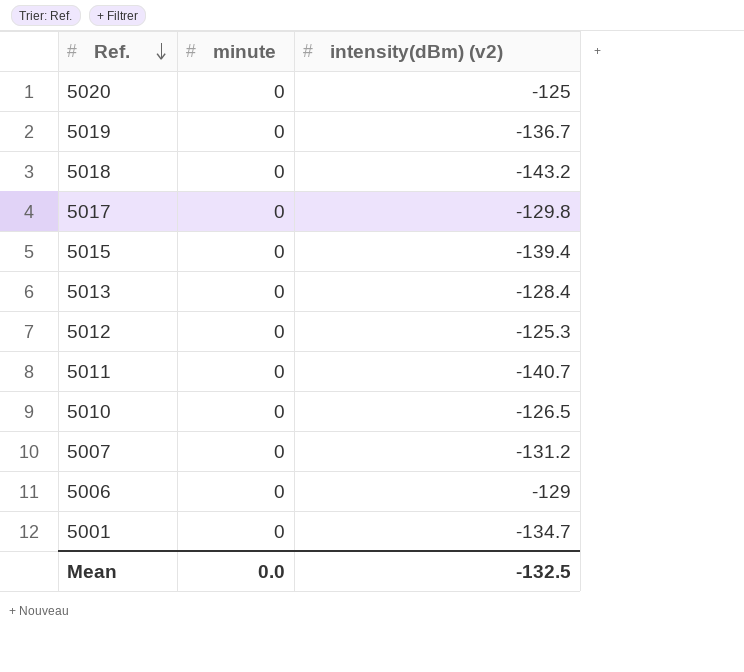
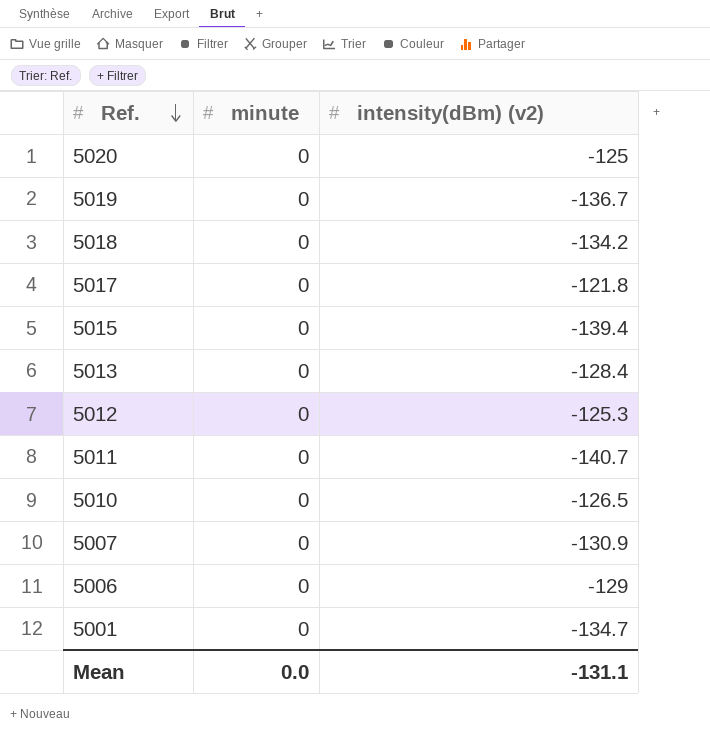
5018 | intensity(dBm) (v2): -143.2 -> -134.2
5017 | intensity(dBm) (v2): -129.8 -> -121.8
5007 | intensity(dBm) (v2): -131.2 -> -130.9
Mean | intensity(dBm) (v2): -132.5 -> -131.1

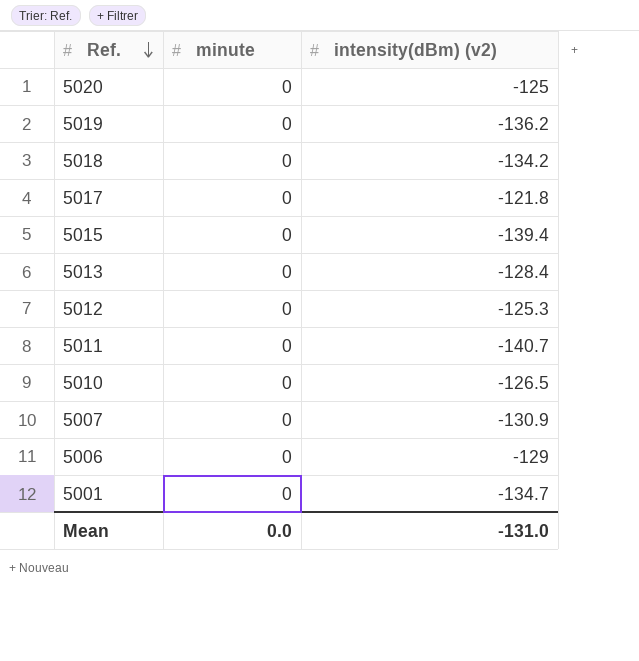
5019 | intensity(dBm) (v2): -136.7 -> -136.2
Mean | intensity(dBm) (v2): -131.1 -> -131.0

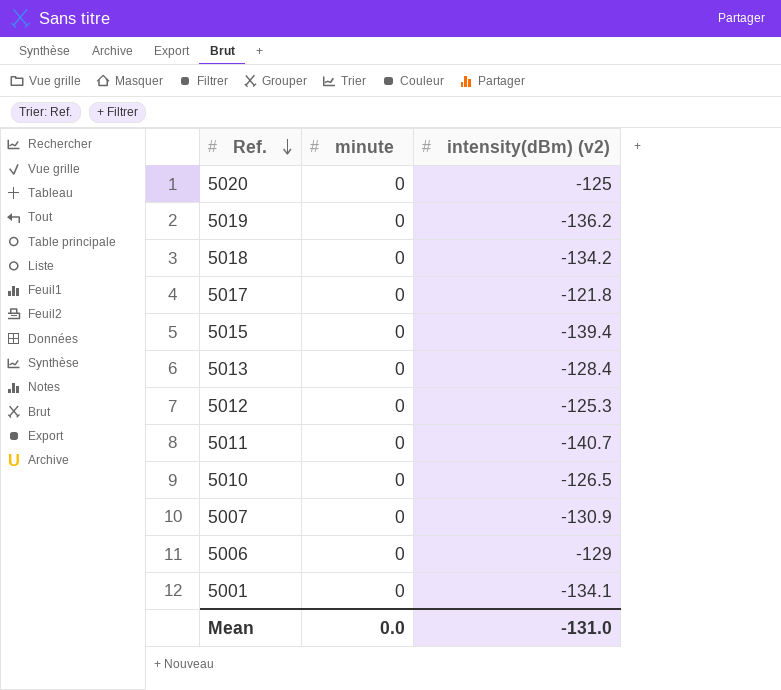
5001 | intensity(dBm) (v2): -134.7 -> -134.1

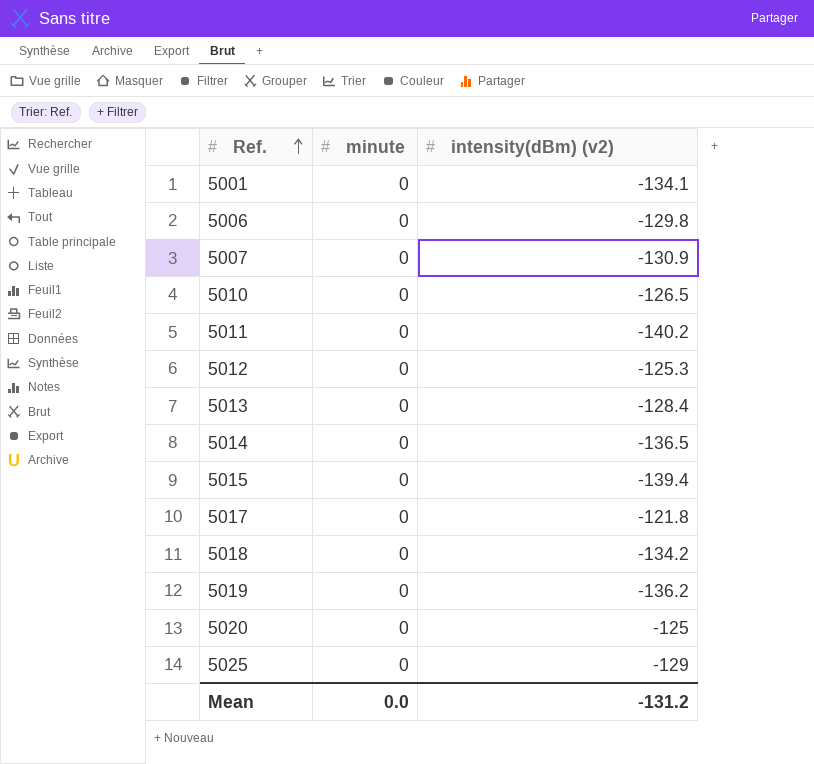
row order: Ref. descending -> Ref. ascending
5006 | intensity(dBm) (v2): -129 -> -129.8
5011 | intensity(dBm) (v2): -140.7 -> -140.2
row 5014: none -> 0 | -136.5
row 5025: none -> 0 | -129
Mean | intensity(dBm) (v2): -131.0 -> -131.2

